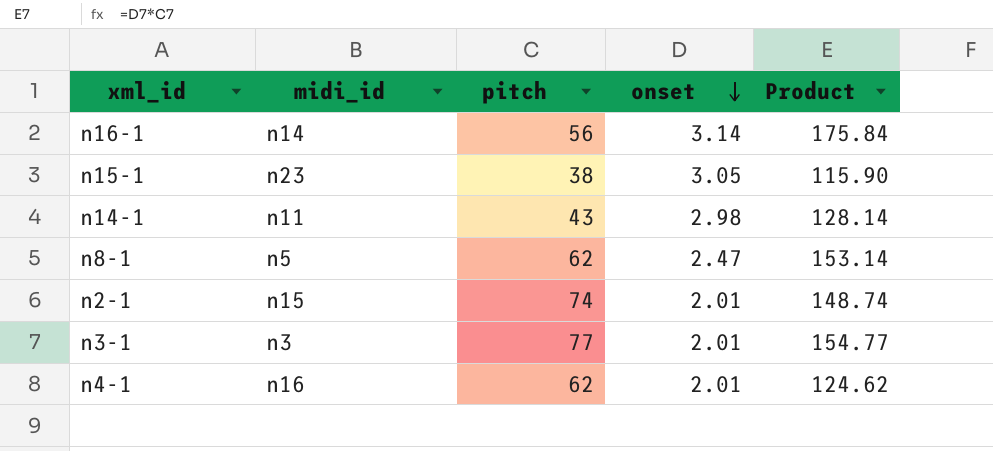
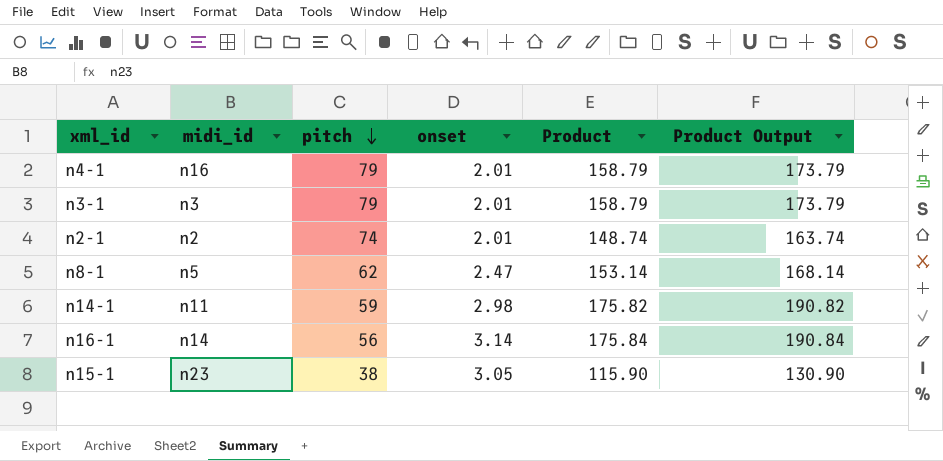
row order: onset descending -> pitch descending
column Product Output | formula: none -> [Product] + 15
n4-1 | pitch: 62 -> 79
n4-1 | Product: 124.62 -> 158.79
n3-1 | pitch: 77 -> 79
n3-1 | Product: 154.77 -> 158.79
n2-1 | midi_id: n15 -> n2
n14-1 | pitch: 43 -> 59
n14-1 | Product: 128.14 -> 175.82

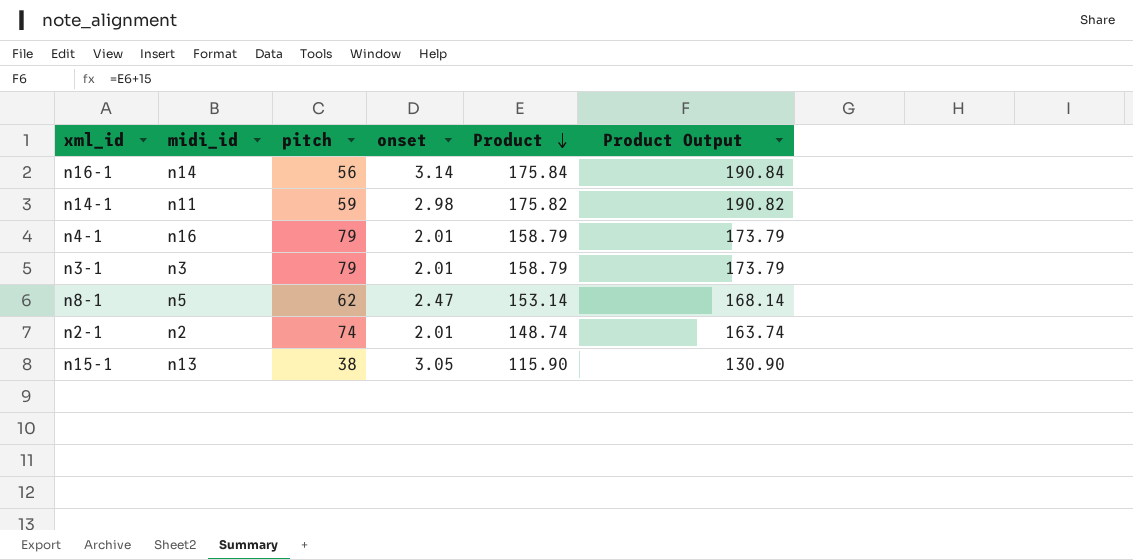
row order: pitch descending -> Product descending
n15-1 | midi_id: n23 -> n13

